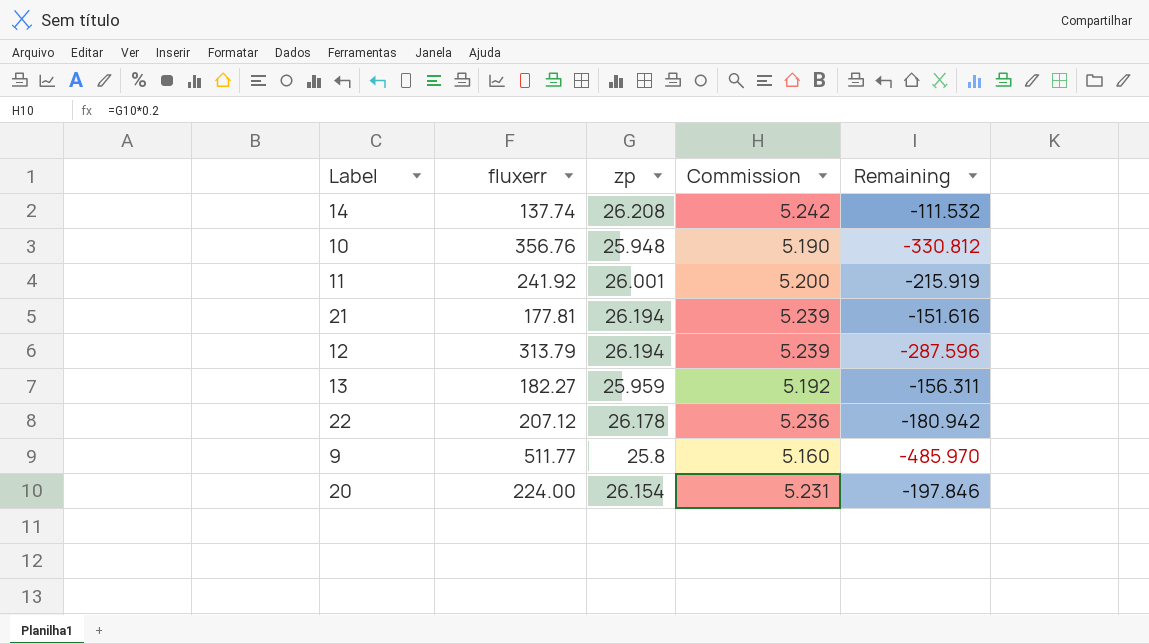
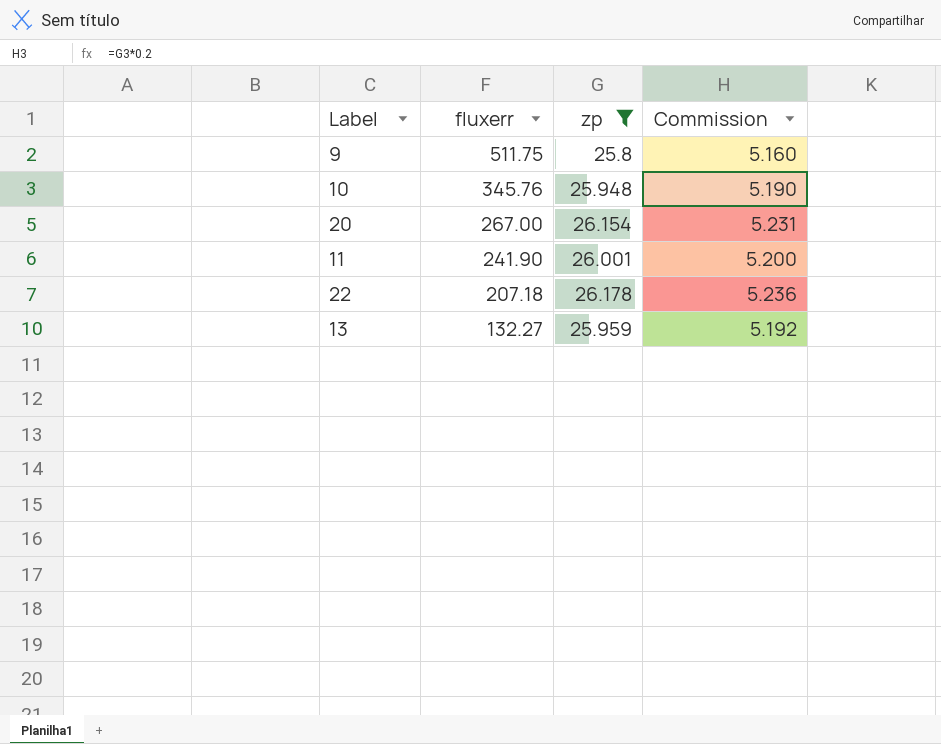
filter: none -> zp <= 26.178
row order: none -> fluxerr descending
column Remaining | formula: [zp] - [fluxerr] -> none
9 | fluxerr: 511.77 -> 511.75
10 | fluxerr: 356.76 -> 345.76
20 | fluxerr: 224.00 -> 267.00
11 | fluxerr: 241.92 -> 241.90
22 | fluxerr: 207.12 -> 207.18
13 | fluxerr: 182.27 -> 132.27

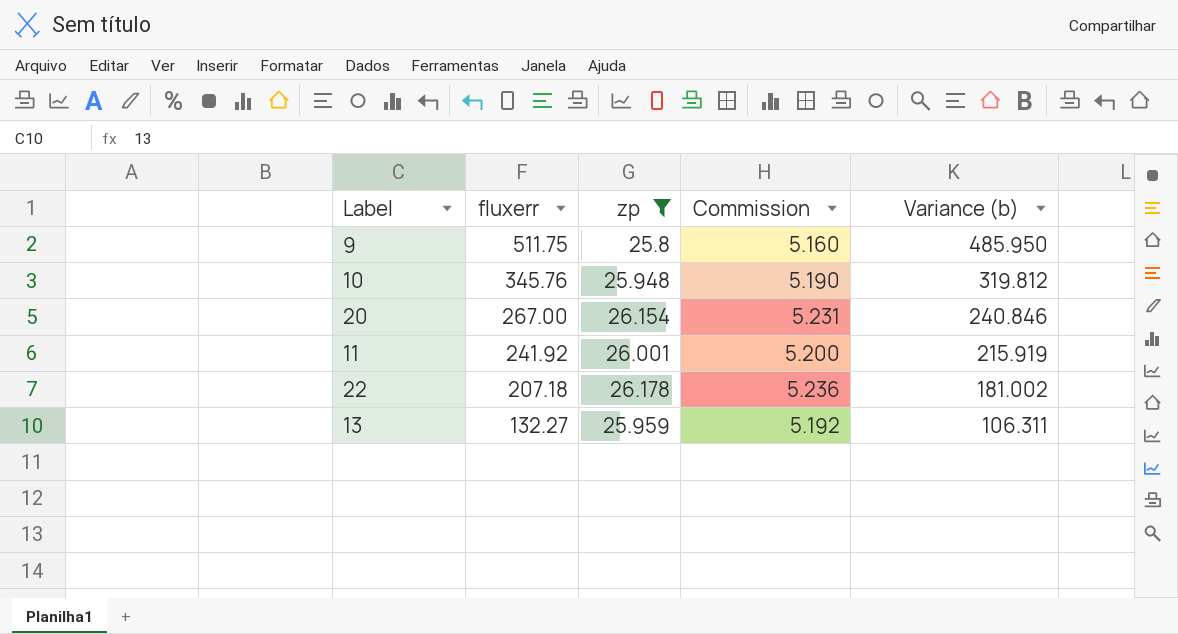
column Variance (b) | formula: none -> [fluxerr] - [zp]
11 | fluxerr: 241.90 -> 241.92

